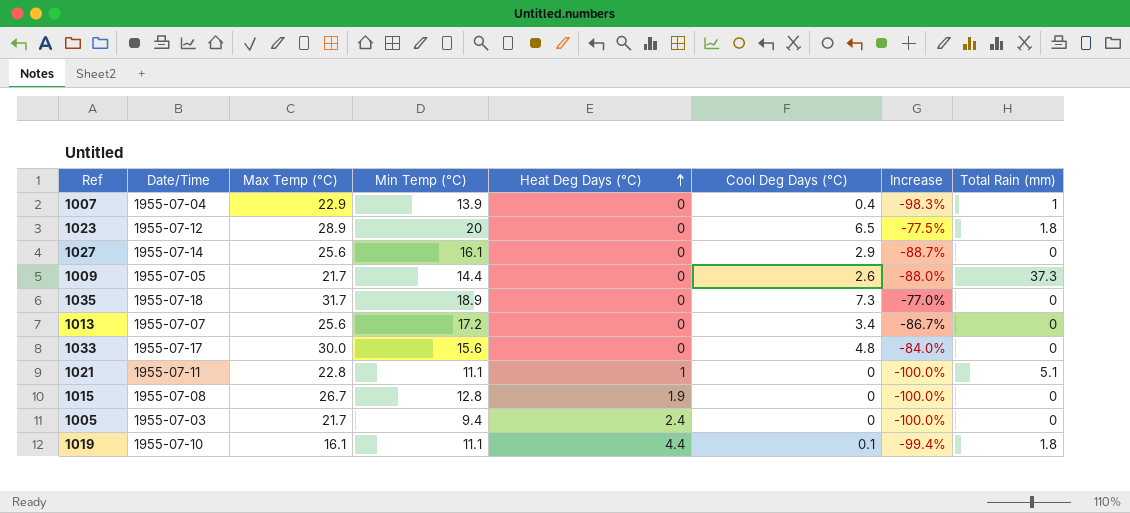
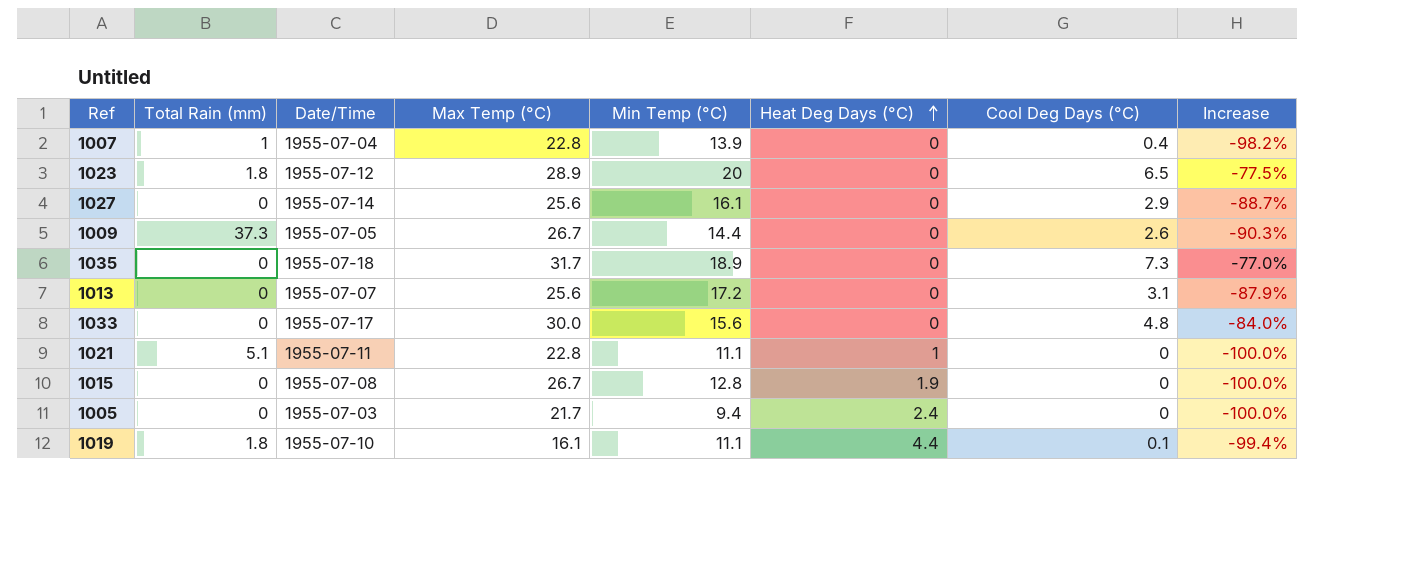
column Total Rain (mm) | position: 8 -> 2
1007 | Max Temp (°C): 22.9 -> 22.8
1007 | Increase: -98.3% -> -98.2%
1009 | Max Temp (°C): 21.7 -> 26.7
1009 | Increase: -88.0% -> -90.3%
1013 | Cool Deg Days (°C): 3.4 -> 3.1
1013 | Increase: -86.7% -> -87.9%

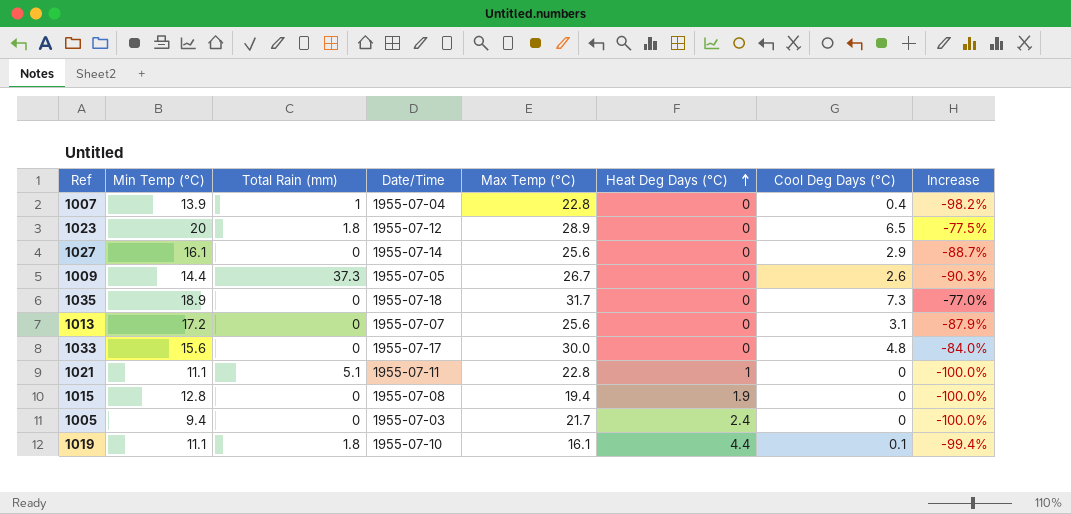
column Min Temp (°C) | position: 5 -> 2
1015 | Max Temp (°C): 26.7 -> 19.4

